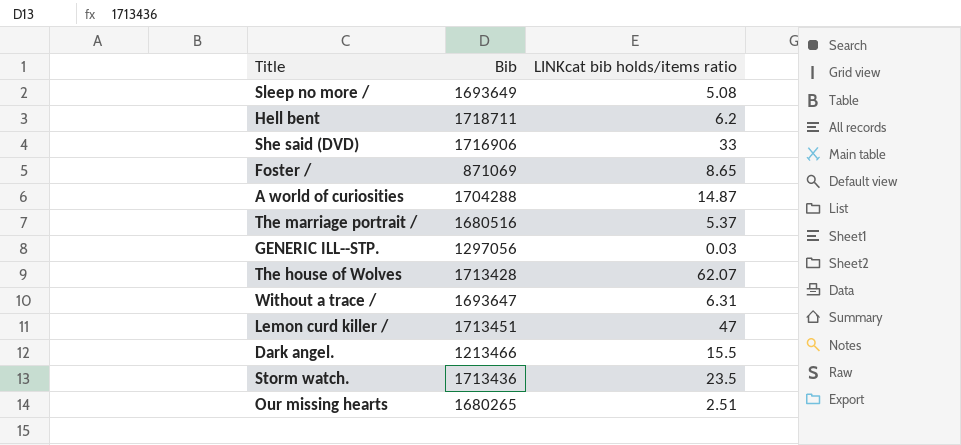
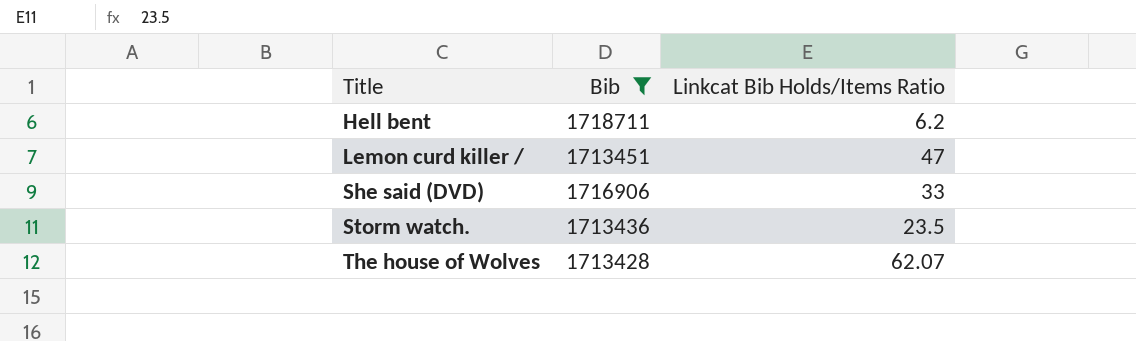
filter: none -> Bib >= 1713428
row order: none -> Title ascending
column name: LINKcat bib holds/items ratio -> Linkcat Bib Holds/Items Ratio

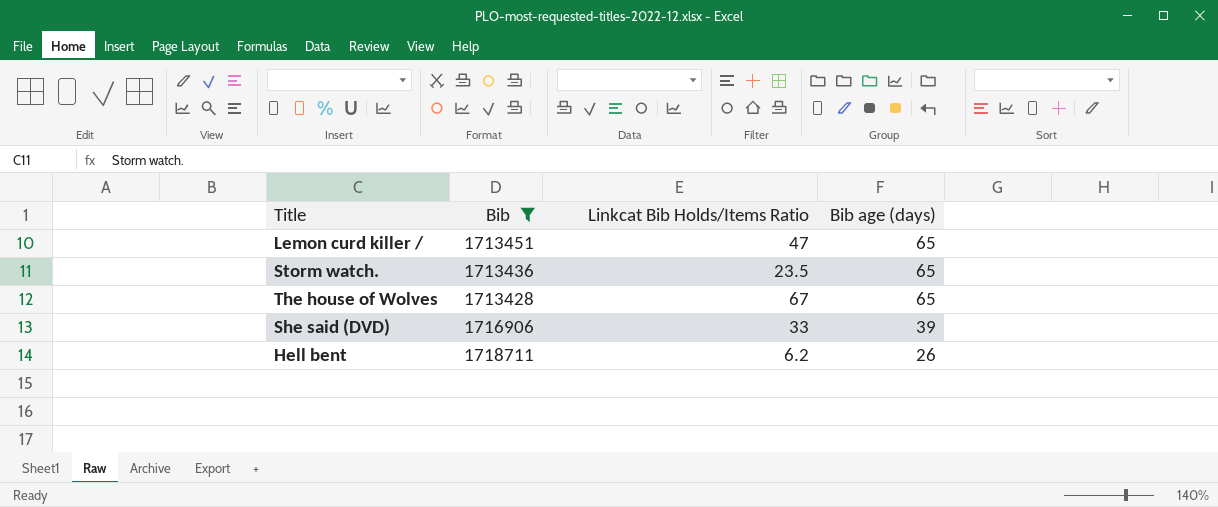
row order: Title ascending -> Bib age (days) descending
column Bib age (days) | position: none -> 4
The house of Wolves | Linkcat Bib Holds/Items Ratio: 62.07 -> 67

